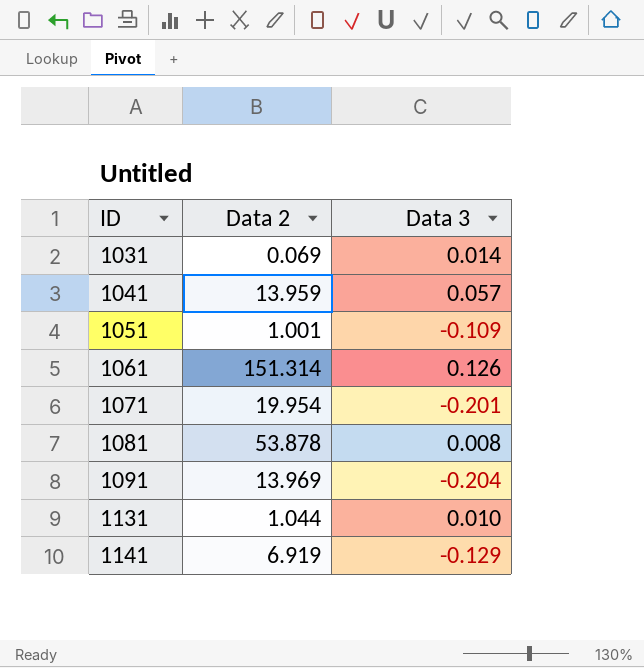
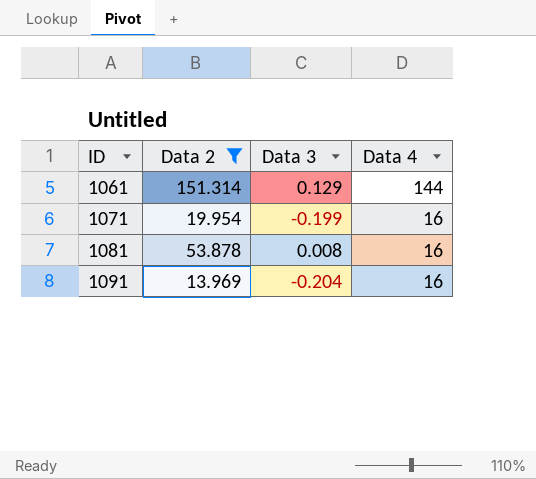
filter: none -> Data 2 >= 13.969
column Data 4 | position: none -> 4
1061 | Data 3: 0.126 -> 0.129
1071 | Data 3: -0.201 -> -0.199

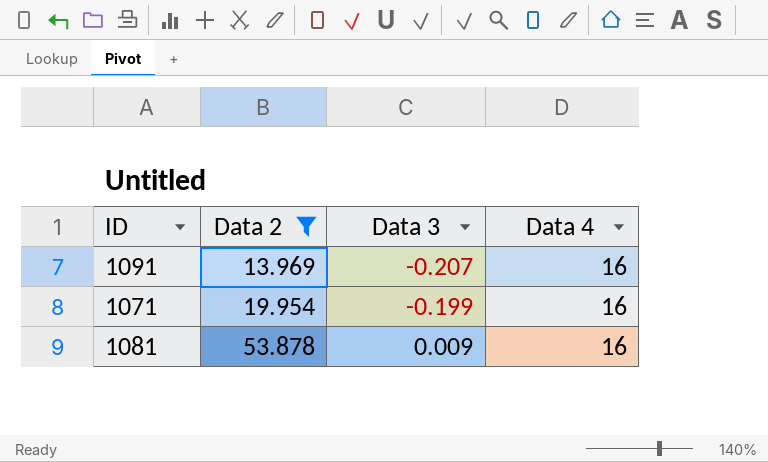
row order: ID ascending -> Data 2 ascending
row 1061: 151.314 | 0.129 | 144 -> none
1091 | Data 3: -0.204 -> -0.207
1081 | Data 3: 0.008 -> 0.009

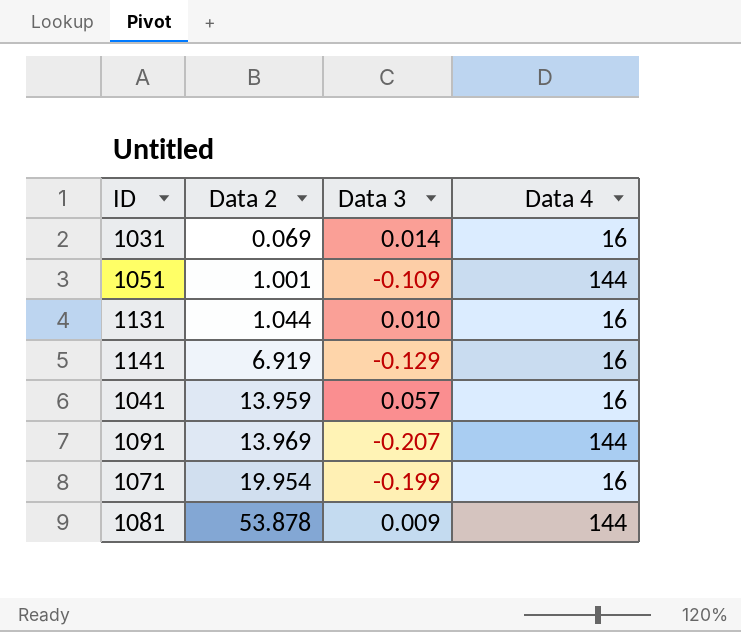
filter: Data 2 >= 13.969 -> none
1091 | Data 4: 16 -> 144
1081 | Data 4: 16 -> 144

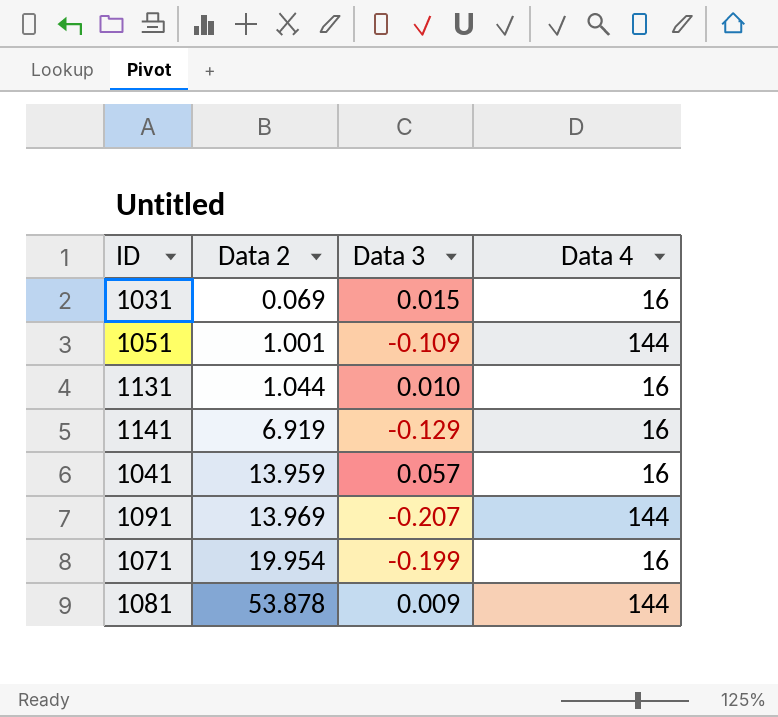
1031 | Data 3: 0.014 -> 0.015

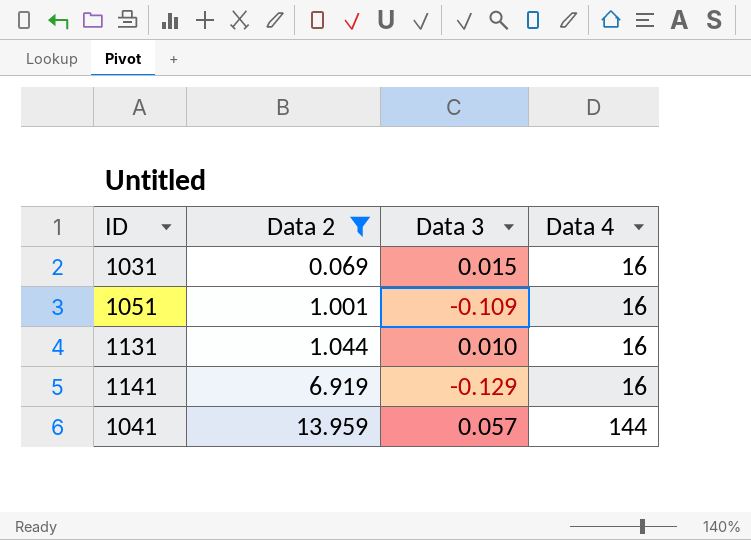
filter: none -> Data 2 <= 13.959
1051 | Data 4: 144 -> 16
1041 | Data 4: 16 -> 144

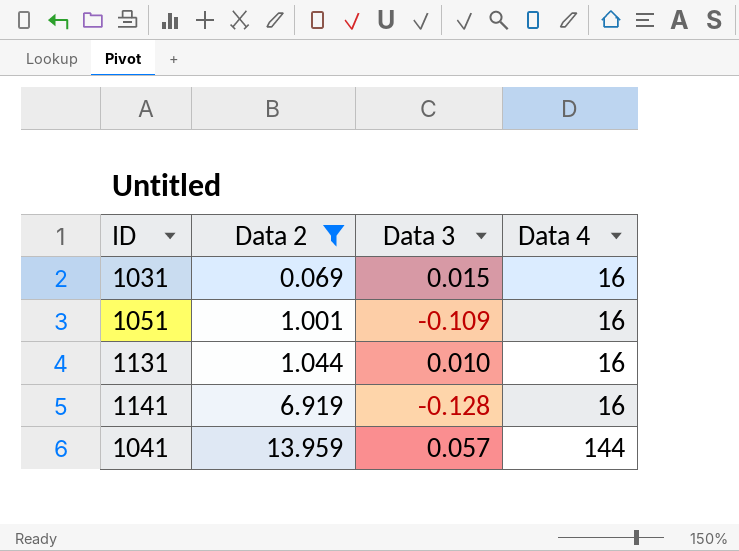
1141 | Data 3: -0.129 -> -0.128

